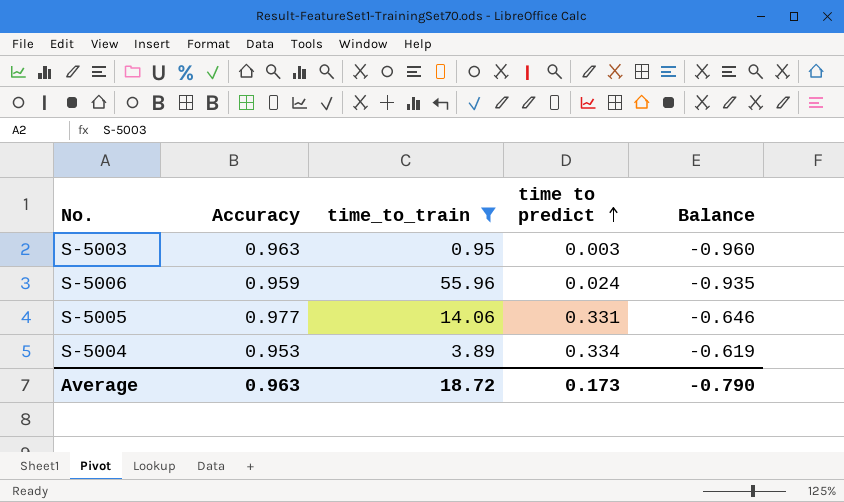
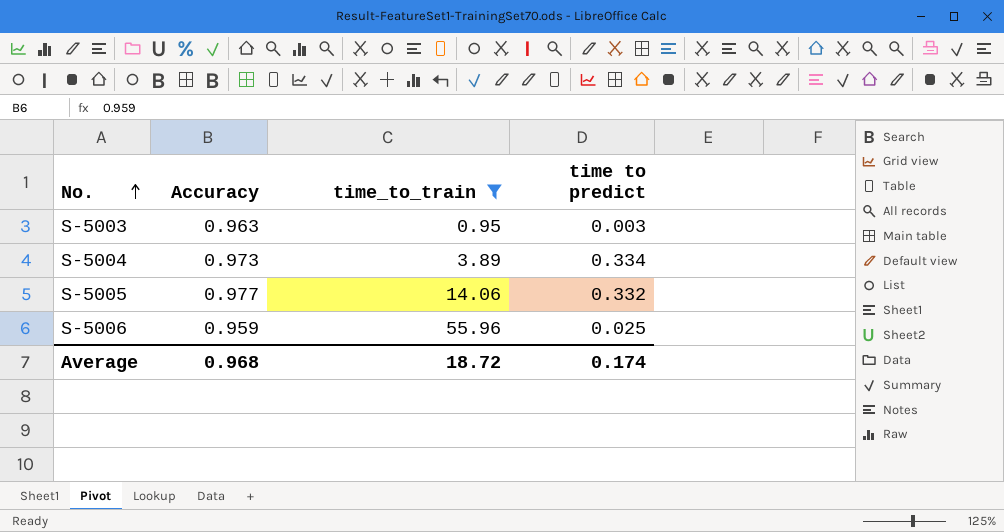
row order: time to predict ascending -> No. ascending
column Balance | formula: [time to predict] - [Accuracy] -> none
S-5004 | Accuracy: 0.953 -> 0.973
S-5005 | time to predict: 0.331 -> 0.332
S-5006 | time to predict: 0.024 -> 0.025
Average | Accuracy: 0.963 -> 0.968
Average | time to predict: 0.173 -> 0.174

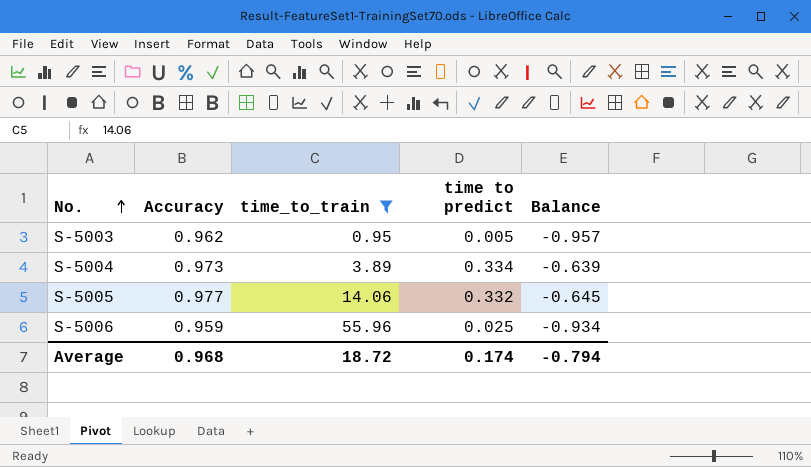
column Balance | formula: none -> [time to predict] - [Accuracy]
S-5003 | Accuracy: 0.963 -> 0.962
S-5003 | time to predict: 0.003 -> 0.005

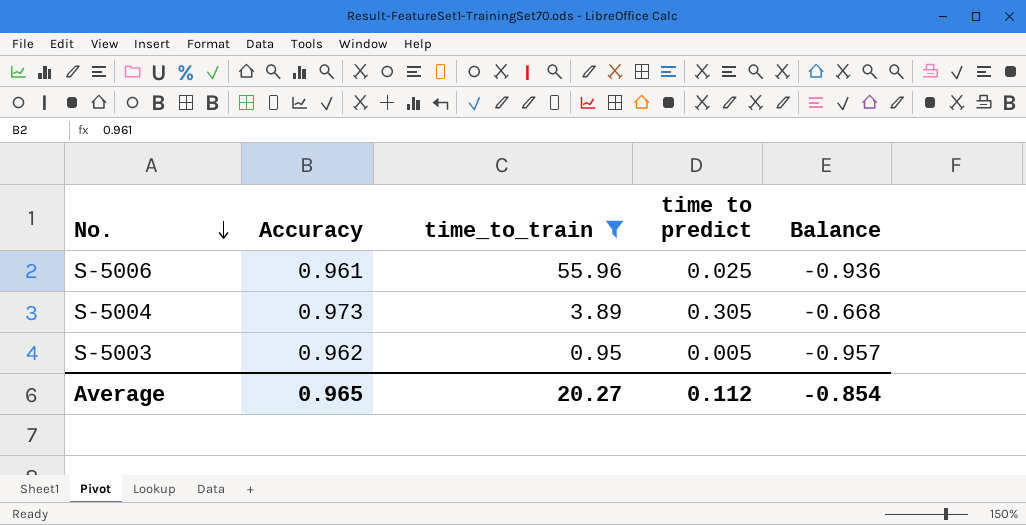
row order: No. ascending -> No. descending
row S-5005: 0.977 | 14.06 | 0.332 | -0.645 -> none
S-5006 | Accuracy: 0.959 -> 0.961
S-5006 | Balance: -0.934 -> -0.936
S-5004 | time to predict: 0.334 -> 0.305
S-5004 | Balance: -0.639 -> -0.668
Average | Accuracy: 0.968 -> 0.965
Average | time_to_train: 18.72 -> 20.27
Average | time to predict: 0.174 -> 0.112
Average | Balance: -0.794 -> -0.854

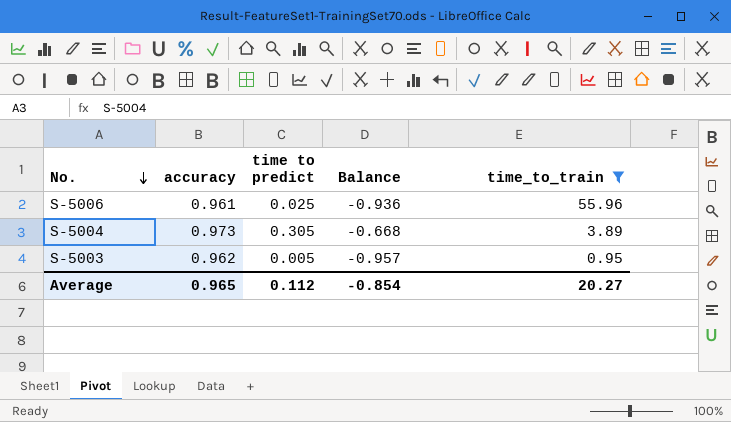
column name: Accuracy -> accuracy
column time_to_train | position: 3 -> 5

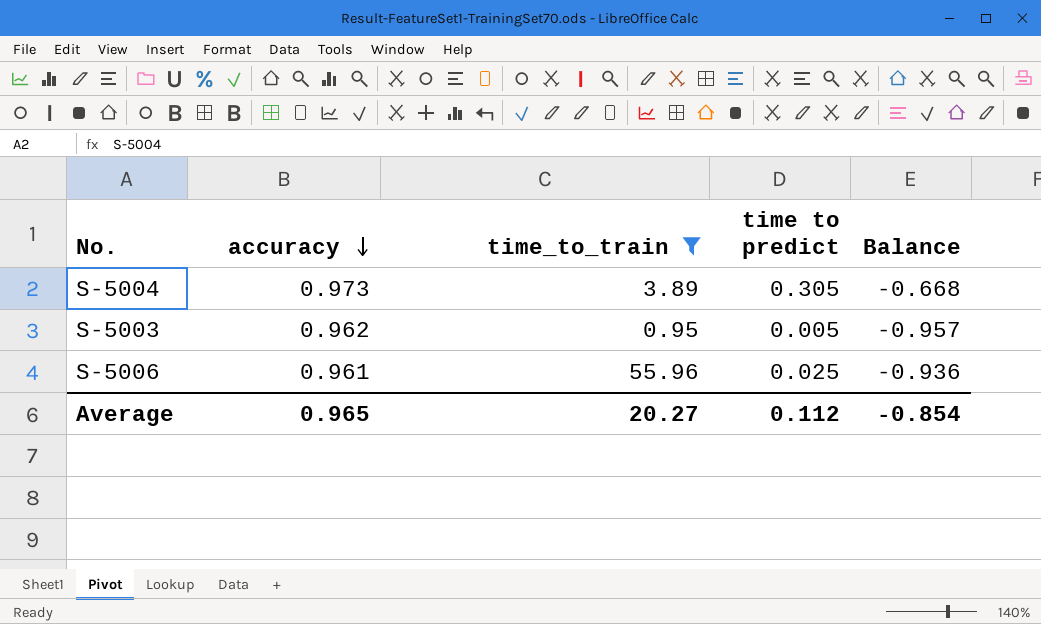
row order: No. descending -> accuracy descending
column time_to_train | position: 5 -> 3

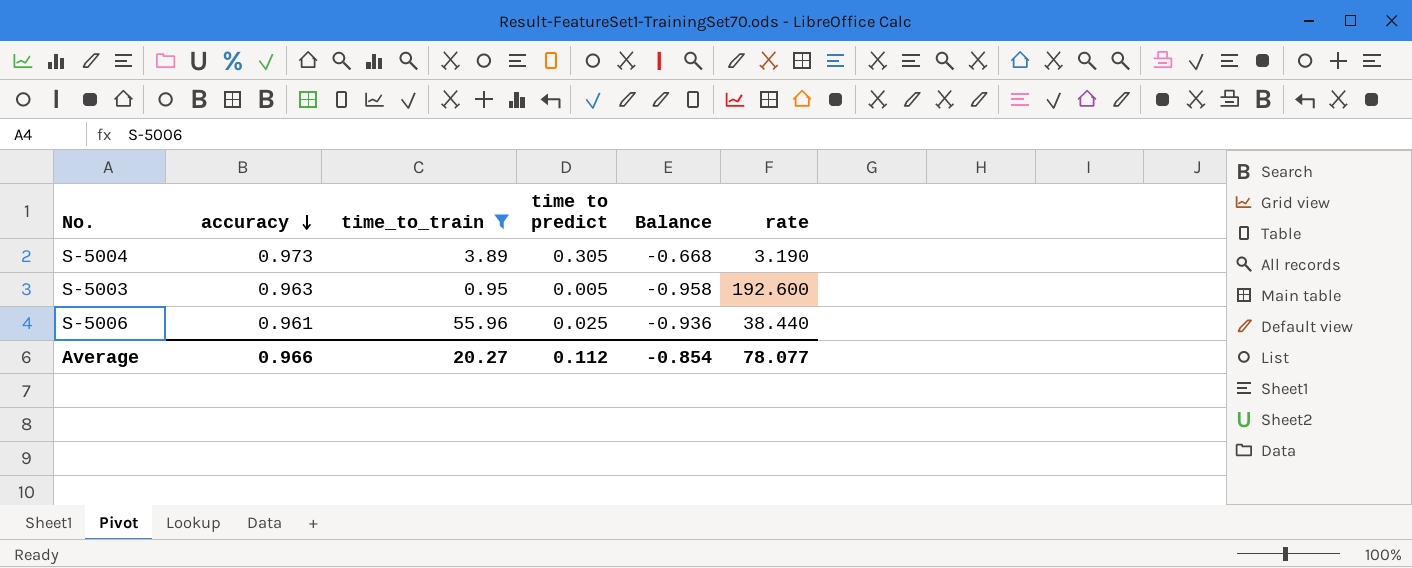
column rate | formula: none -> [accuracy] / [time to predict]
S-5003 | accuracy: 0.962 -> 0.963
S-5003 | Balance: -0.957 -> -0.958
Average | accuracy: 0.965 -> 0.966

